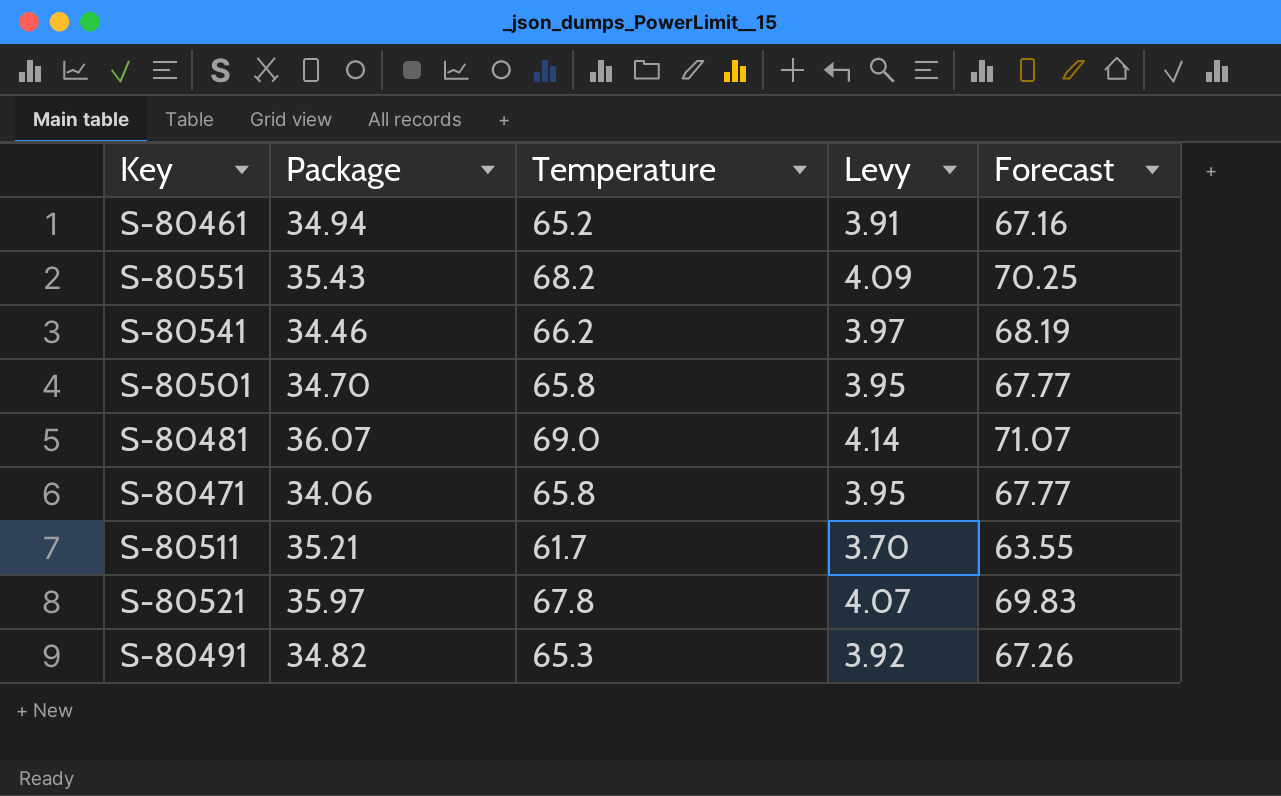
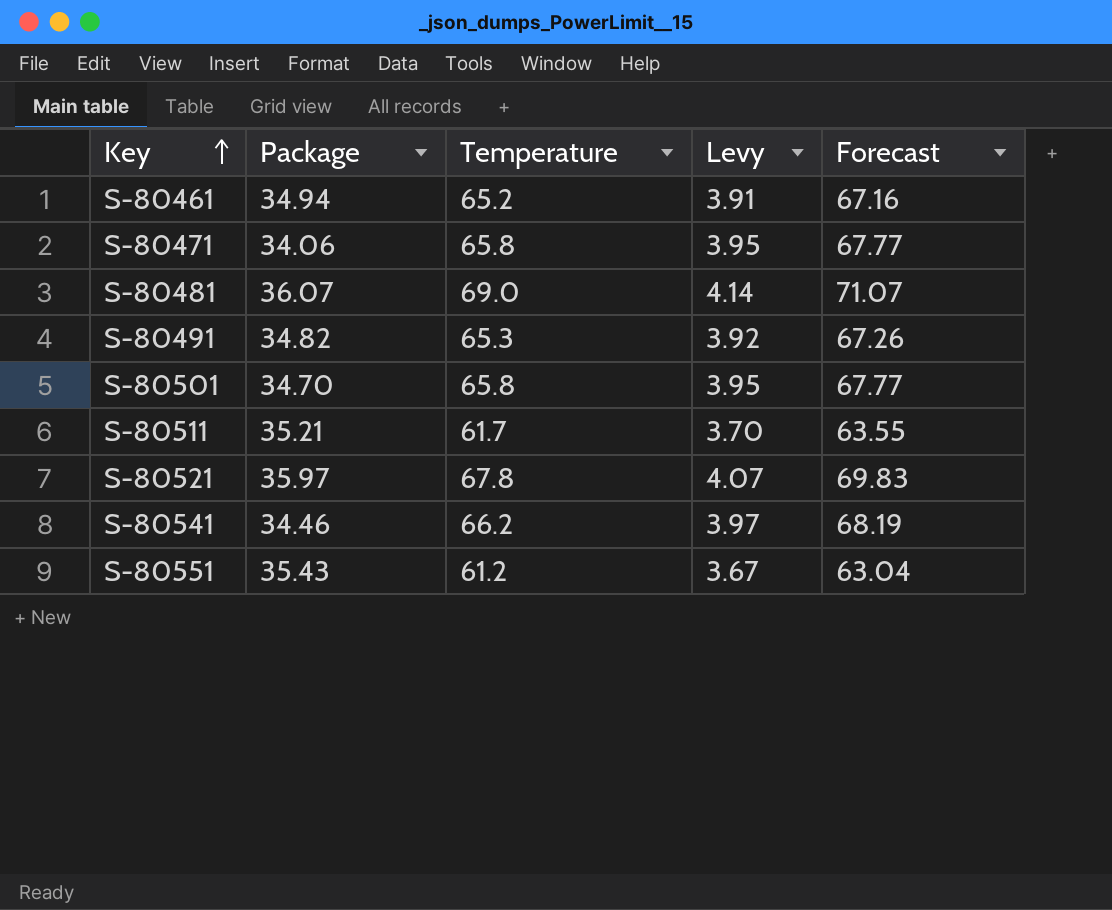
row order: none -> Key ascending
S-80551 | Temperature: 68.2 -> 61.2
S-80551 | Levy: 4.09 -> 3.67
S-80551 | Forecast: 70.25 -> 63.04

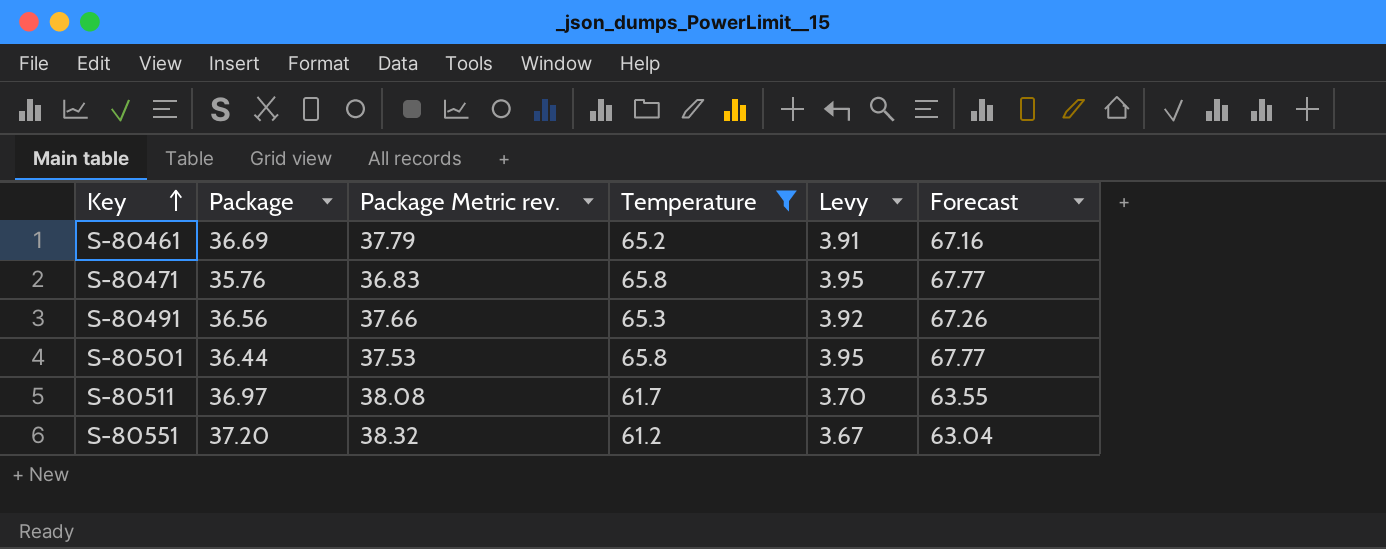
filter: none -> Temperature <= 65.8
column Package Metric rev. | formula: none -> [Package] * 1.03
S-80461 | Package: 34.94 -> 36.69
S-80471 | Package: 34.06 -> 35.76
S-80491 | Package: 34.82 -> 36.56
S-80501 | Package: 34.70 -> 36.44
S-80511 | Package: 35.21 -> 36.97
S-80551 | Package: 35.43 -> 37.20

